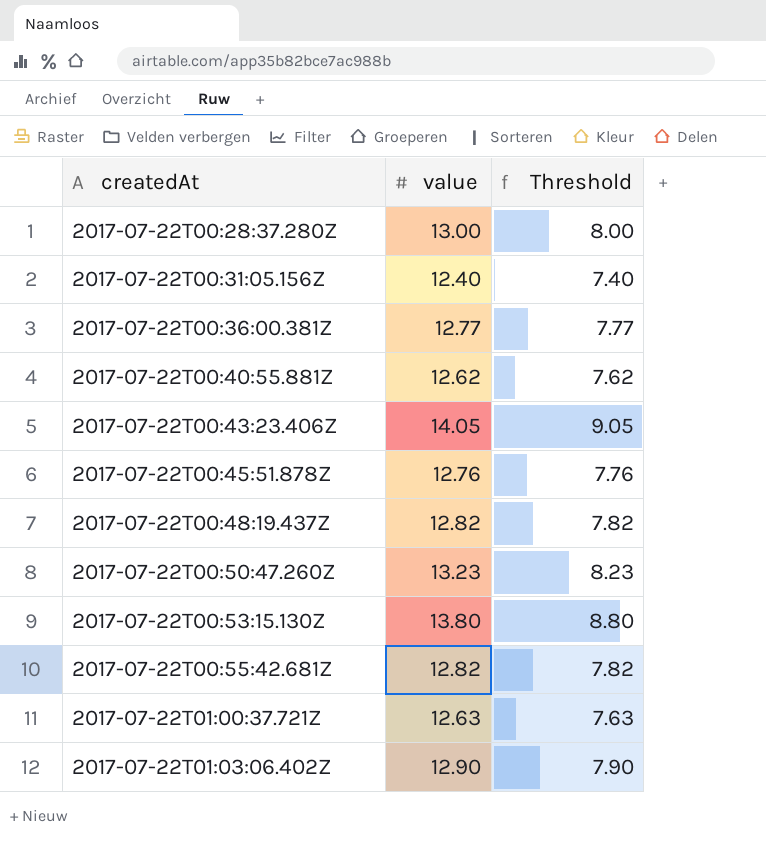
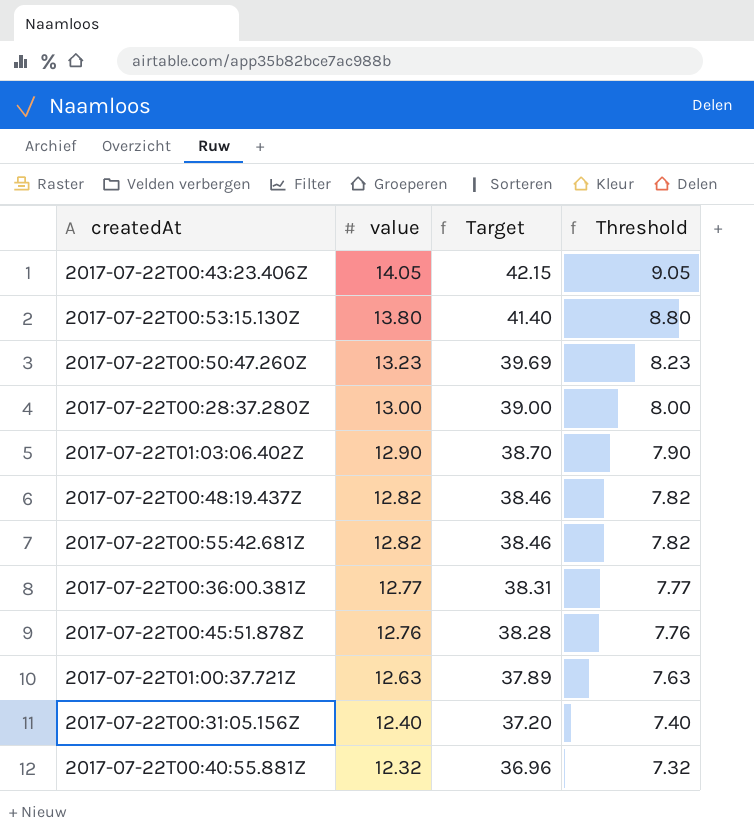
row order: createdAt ascending -> value descending
column Target | formula: none -> [value] * 3
2017-07-22T00:40:55.881Z | value: 12.62 -> 12.32
2017-07-22T00:40:55.881Z | Threshold: 7.62 -> 7.32

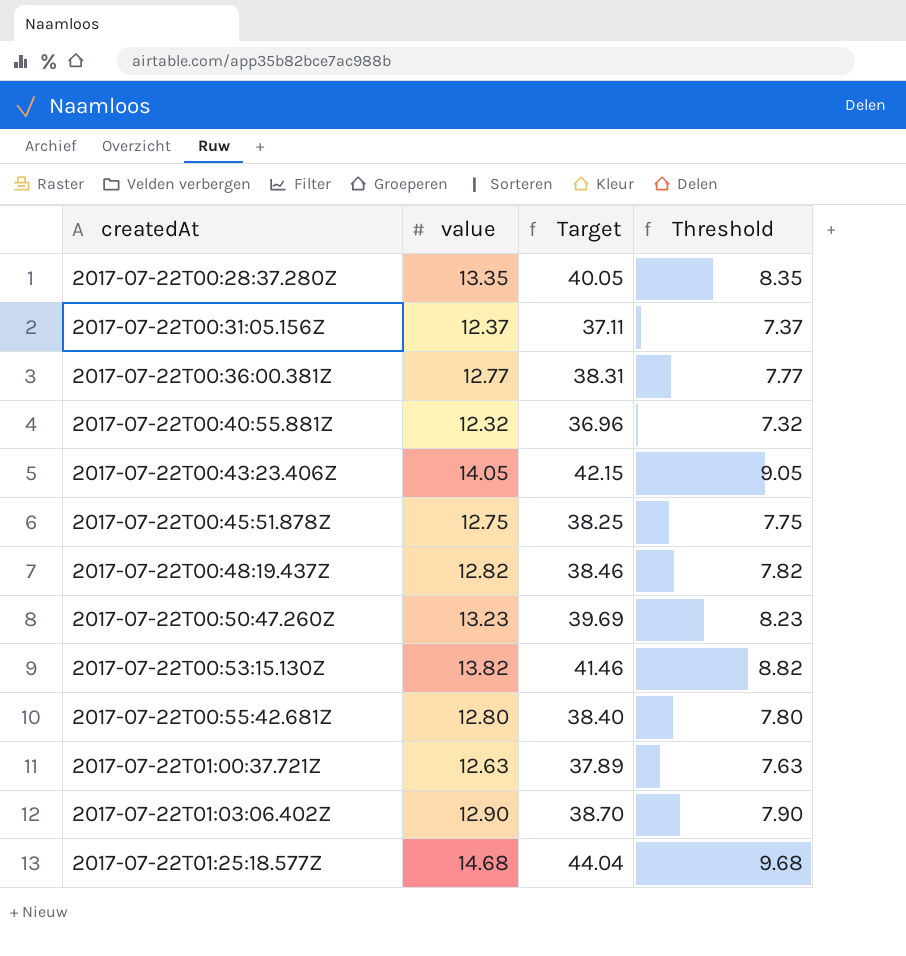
row order: value descending -> createdAt ascending
2017-07-22T00:28:37.280Z | value: 13.00 -> 13.35
2017-07-22T00:28:37.280Z | Target: 39.00 -> 40.05
2017-07-22T00:28:37.280Z | Threshold: 8.00 -> 8.35
2017-07-22T00:31:05.156Z | value: 12.40 -> 12.37
2017-07-22T00:31:05.156Z | Target: 37.20 -> 37.11
2017-07-22T00:31:05.156Z | Threshold: 7.40 -> 7.37
2017-07-22T00:45:51.878Z | value: 12.76 -> 12.75
2017-07-22T00:45:51.878Z | Target: 38.28 -> 38.25
2017-07-22T00:45:51.878Z | Threshold: 7.76 -> 7.75
2017-07-22T00:53:15.130Z | value: 13.80 -> 13.82
2017-07-22T00:53:15.130Z | Target: 41.40 -> 41.46
2017-07-22T00:53:15.130Z | Threshold: 8.80 -> 8.82
2017-07-22T00:55:42.681Z | value: 12.82 -> 12.80
2017-07-22T00:55:42.681Z | Target: 38.46 -> 38.40
2017-07-22T00:55:42.681Z | Threshold: 7.82 -> 7.80
row 2017-07-22T01:25:18.577Z: none -> 14.68 | 44.04 | 9.68

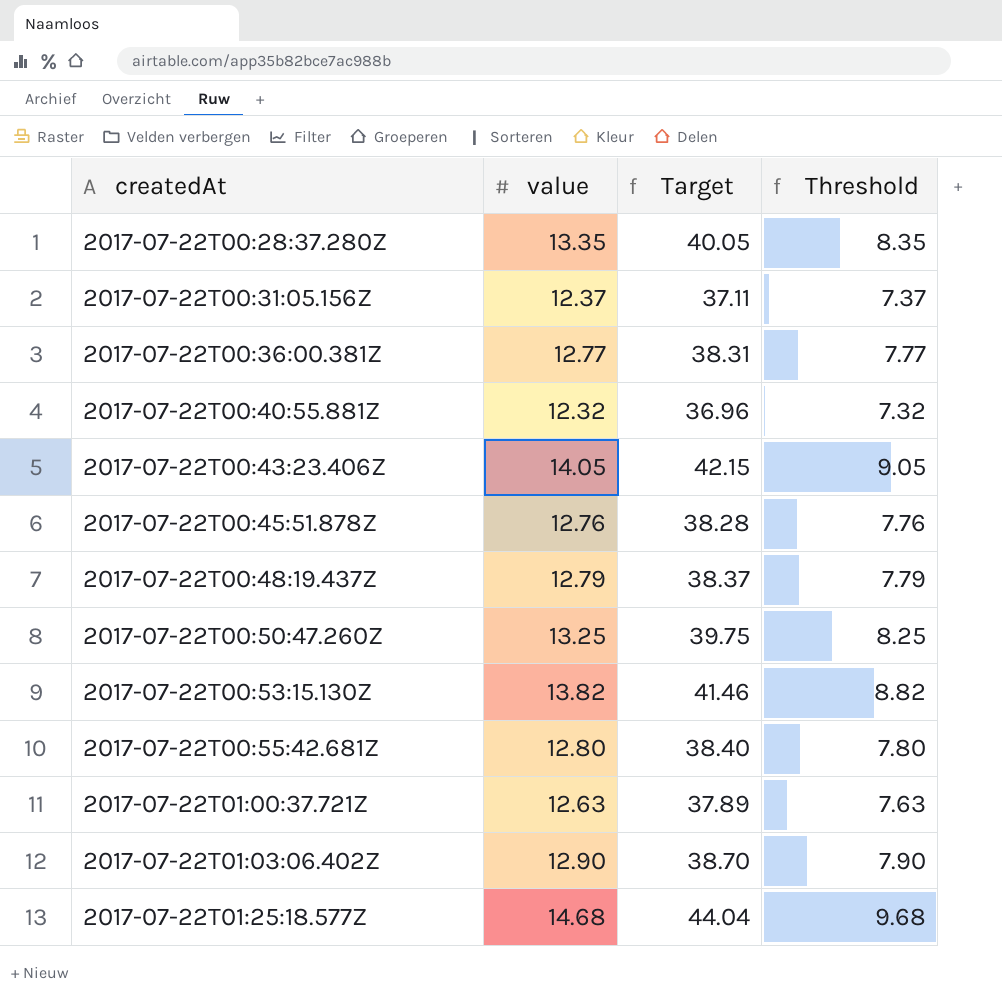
2017-07-22T00:45:51.878Z | value: 12.75 -> 12.76
2017-07-22T00:45:51.878Z | Target: 38.25 -> 38.28
2017-07-22T00:45:51.878Z | Threshold: 7.75 -> 7.76
2017-07-22T00:48:19.437Z | value: 12.82 -> 12.79
2017-07-22T00:48:19.437Z | Target: 38.46 -> 38.37
2017-07-22T00:48:19.437Z | Threshold: 7.82 -> 7.79
2017-07-22T00:50:47.260Z | value: 13.23 -> 13.25
2017-07-22T00:50:47.260Z | Target: 39.69 -> 39.75
2017-07-22T00:50:47.260Z | Threshold: 8.23 -> 8.25

